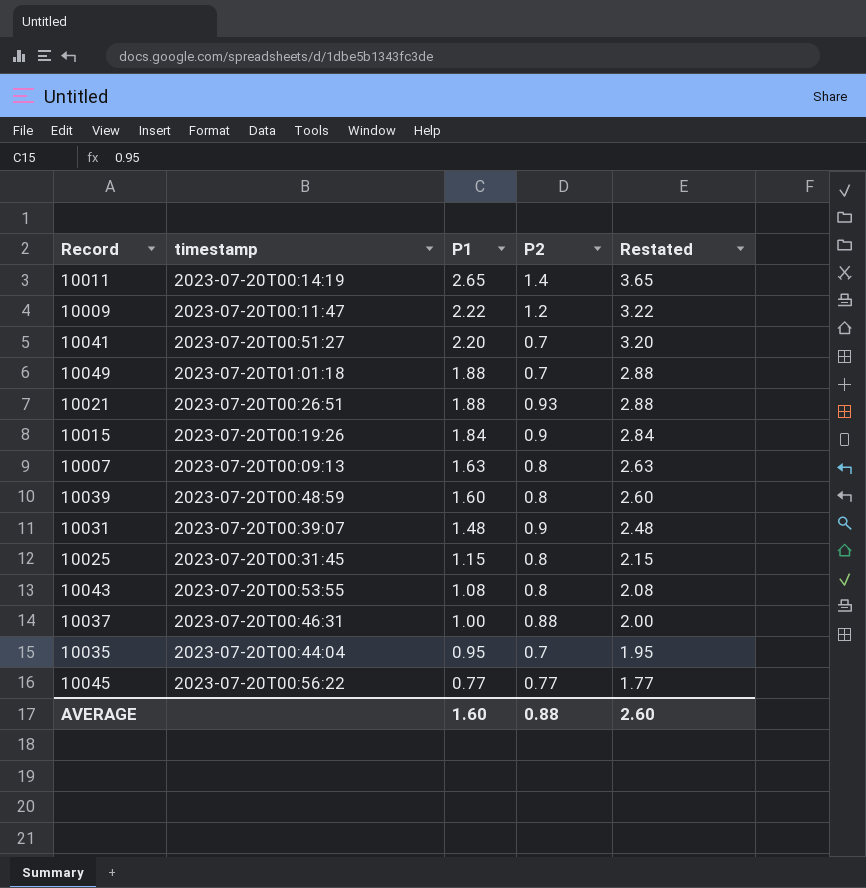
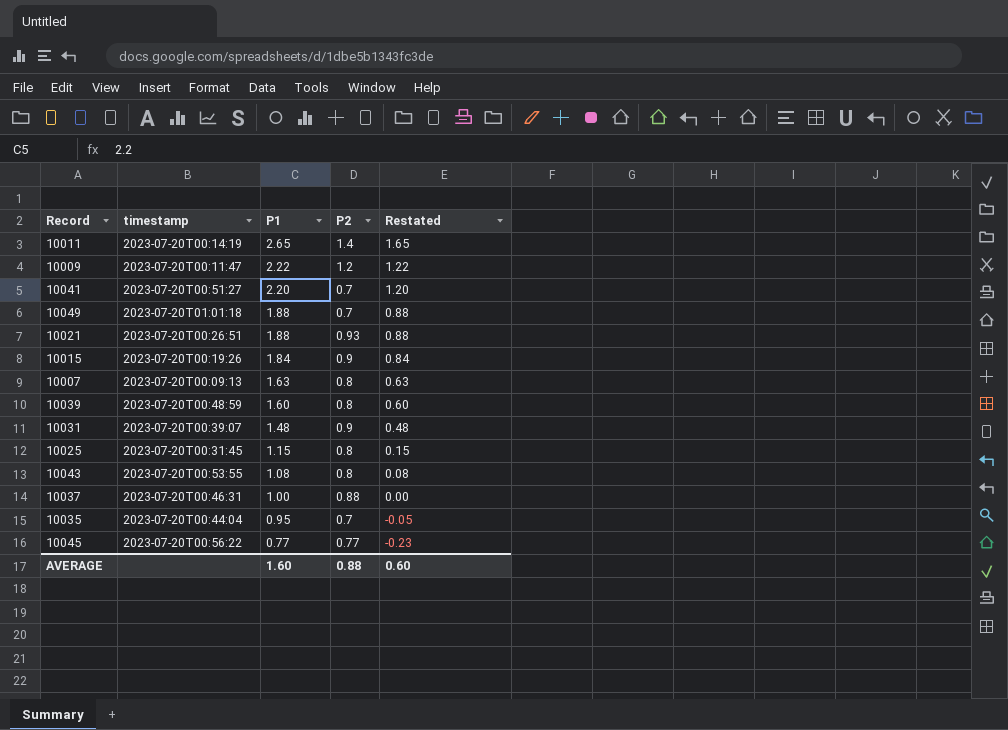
column Restated | formula: [P1] + 1 -> [P1] - 1
AVERAGE | Restated: 2.60 -> 0.60

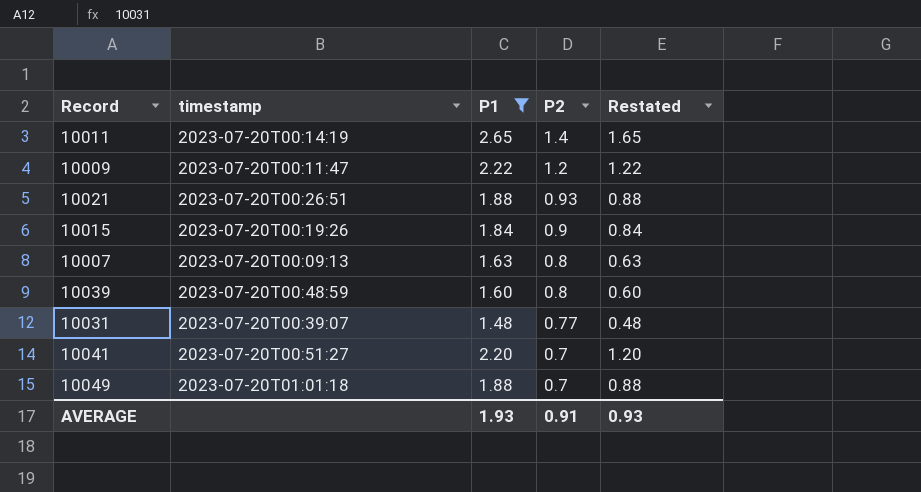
filter: none -> P1 >= 1.48
row order: P1 descending -> P2 descending
10031 | P2: 0.9 -> 0.77
AVERAGE | P1: 1.60 -> 1.93
AVERAGE | P2: 0.88 -> 0.91
AVERAGE | Restated: 0.60 -> 0.93

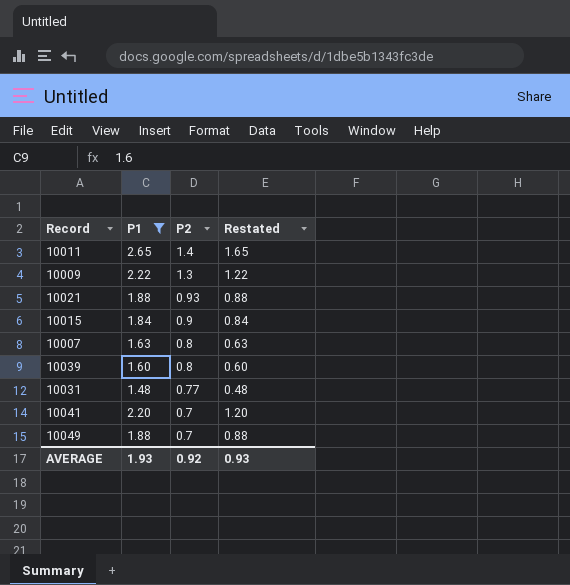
column timestamp | position: 2 -> none
10009 | P2: 1.2 -> 1.3
AVERAGE | P2: 0.91 -> 0.92

